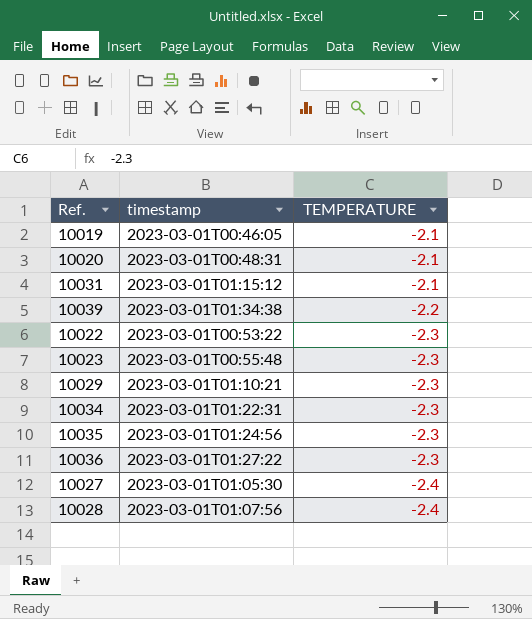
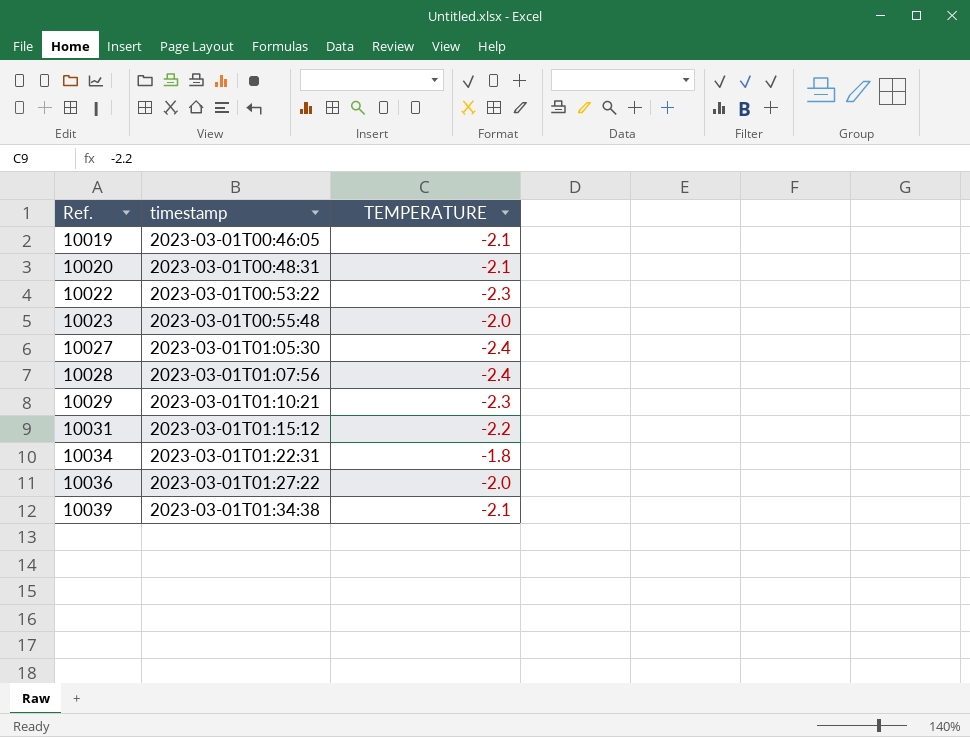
row order: TEMPERATURE descending -> Ref. ascending
row 10035: 2023-03-01T01:24:56 | -2.3 -> none
10023 | TEMPERATURE: -2.3 -> -2.0
10031 | TEMPERATURE: -2.1 -> -2.2
10034 | TEMPERATURE: -2.3 -> -1.8
10036 | TEMPERATURE: -2.3 -> -2.0
10039 | TEMPERATURE: -2.2 -> -2.1

